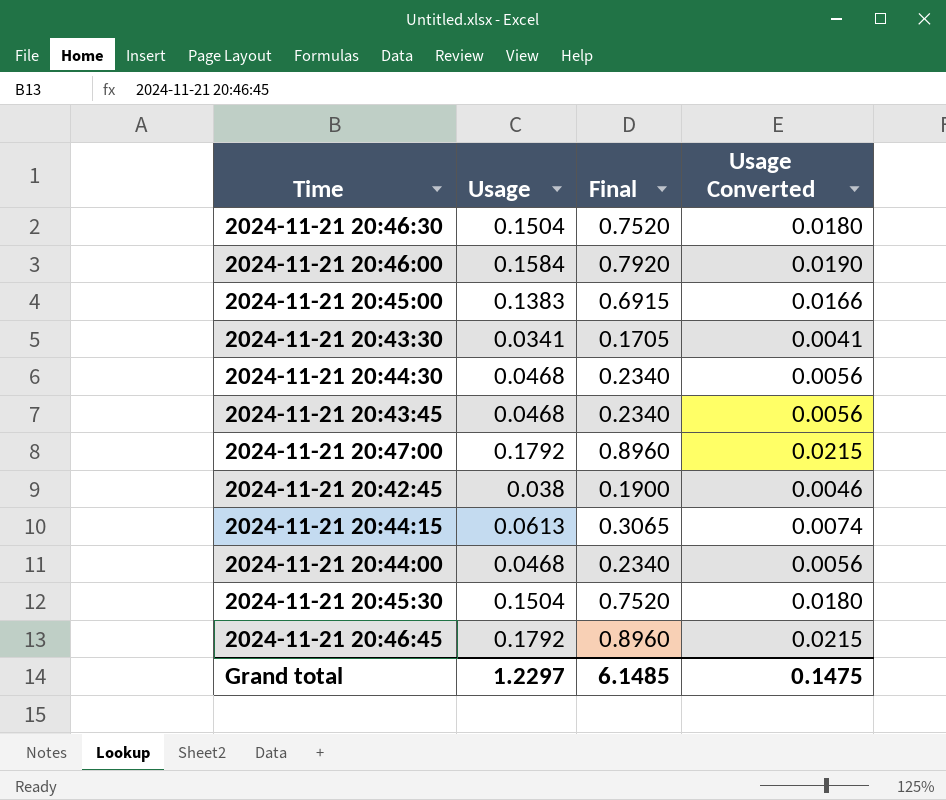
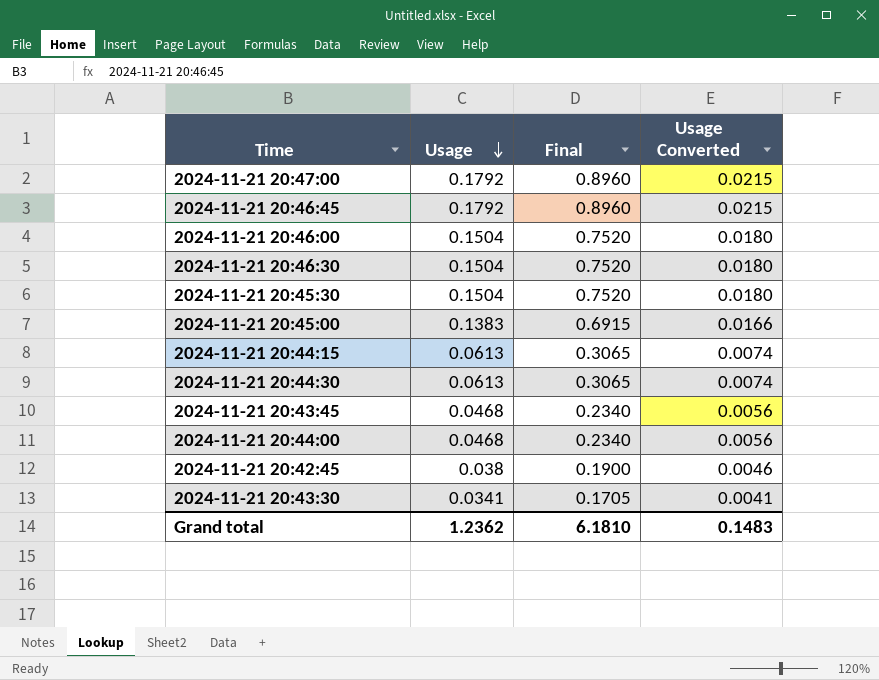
row order: none -> Usage descending
2024-11-21 20:46:00 | Usage: 0.1584 -> 0.1504
2024-11-21 20:46:00 | Final: 0.7920 -> 0.7520
2024-11-21 20:46:00 | Usage Converted: 0.0190 -> 0.0180
2024-11-21 20:44:30 | Usage: 0.0468 -> 0.0613
2024-11-21 20:44:30 | Final: 0.2340 -> 0.3065
2024-11-21 20:44:30 | Usage Converted: 0.0056 -> 0.0074
Grand total | Usage: 1.2297 -> 1.2362
Grand total | Final: 6.1485 -> 6.1810
Grand total | Usage Converted: 0.1475 -> 0.1483

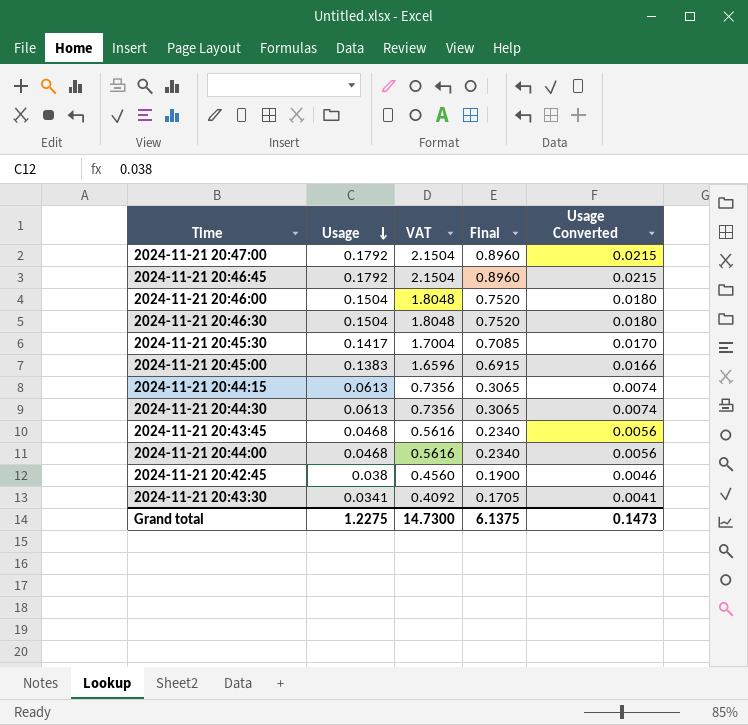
column VAT | formula: none -> [Usage] * 12
2024-11-21 20:45:30 | Usage: 0.1504 -> 0.1417
2024-11-21 20:45:30 | Final: 0.7520 -> 0.7085
2024-11-21 20:45:30 | Usage Converted: 0.0180 -> 0.0170
Grand total | Usage: 1.2362 -> 1.2275
Grand total | Final: 6.1810 -> 6.1375
Grand total | Usage Converted: 0.1483 -> 0.1473

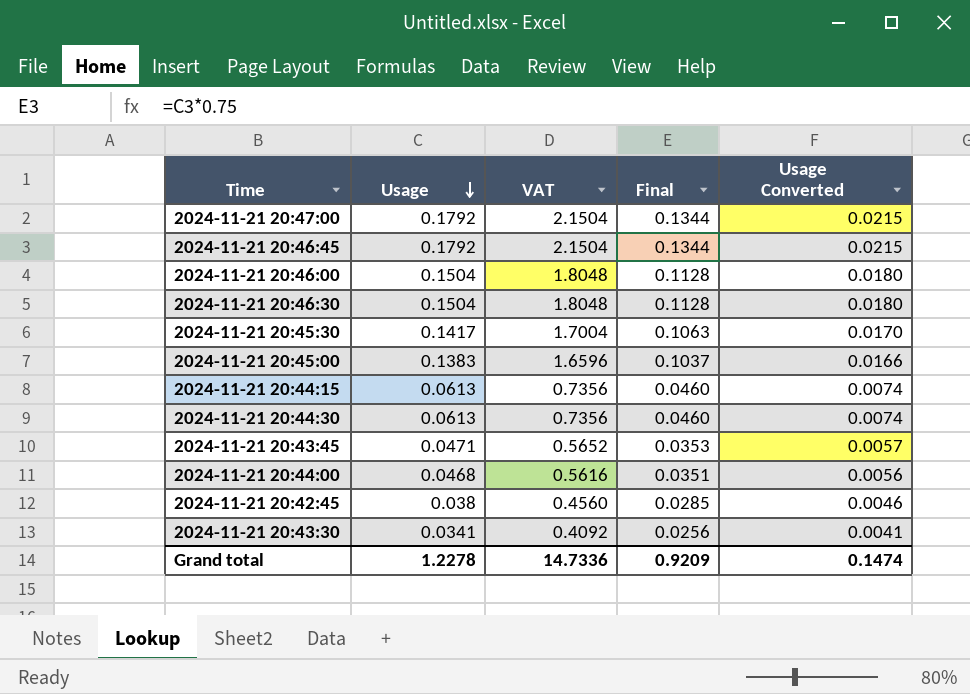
column Final | formula: [Usage] * 5 -> [Usage] * 0.75
2024-11-21 20:43:45 | Usage: 0.0468 -> 0.0471
2024-11-21 20:43:45 | VAT: 0.5616 -> 0.5652
2024-11-21 20:43:45 | Usage Converted: 0.0056 -> 0.0057
Grand total | Usage: 1.2275 -> 1.2278
Grand total | VAT: 14.7300 -> 14.7336
Grand total | Final: 6.1375 -> 0.9209
Grand total | Usage Converted: 0.1473 -> 0.1474

